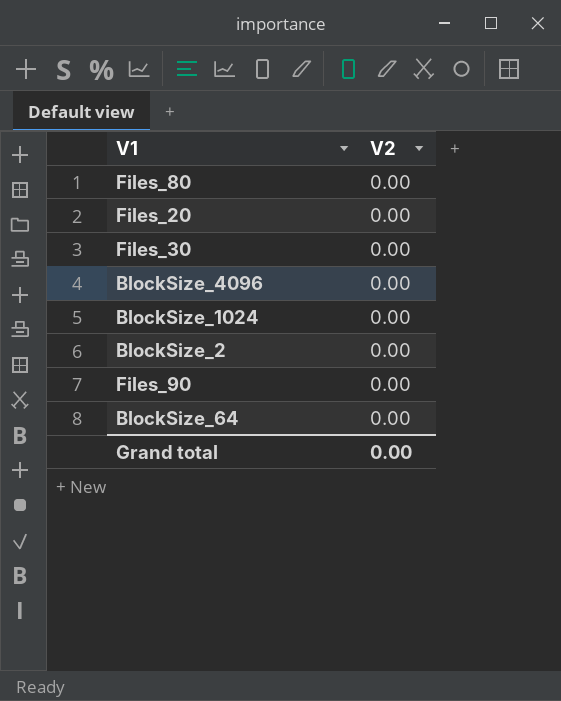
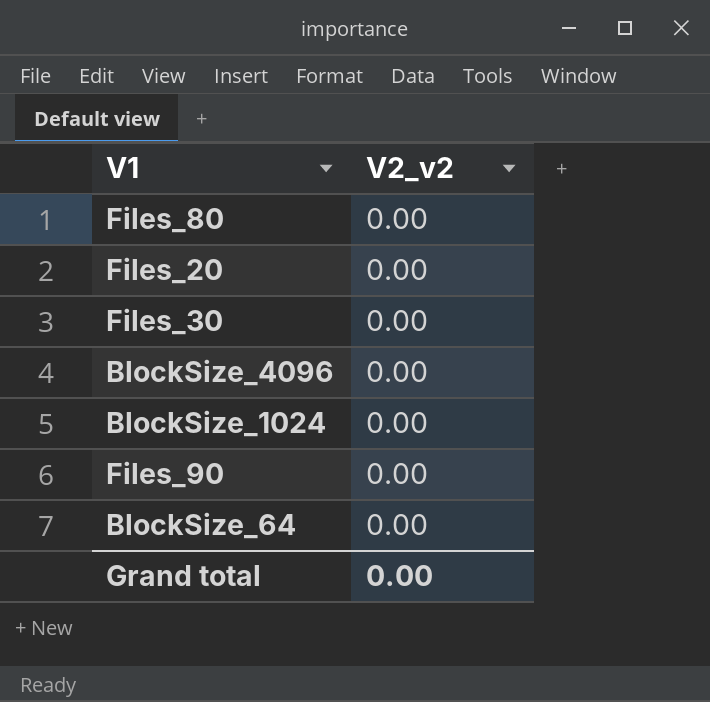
column name: V2 -> V2_v2
row BlockSize_2: 0.00 -> none

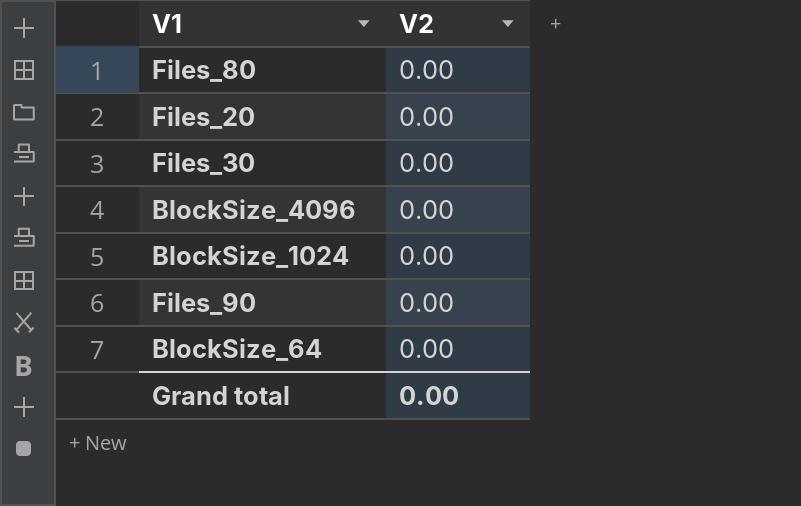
column name: V2_v2 -> V2

